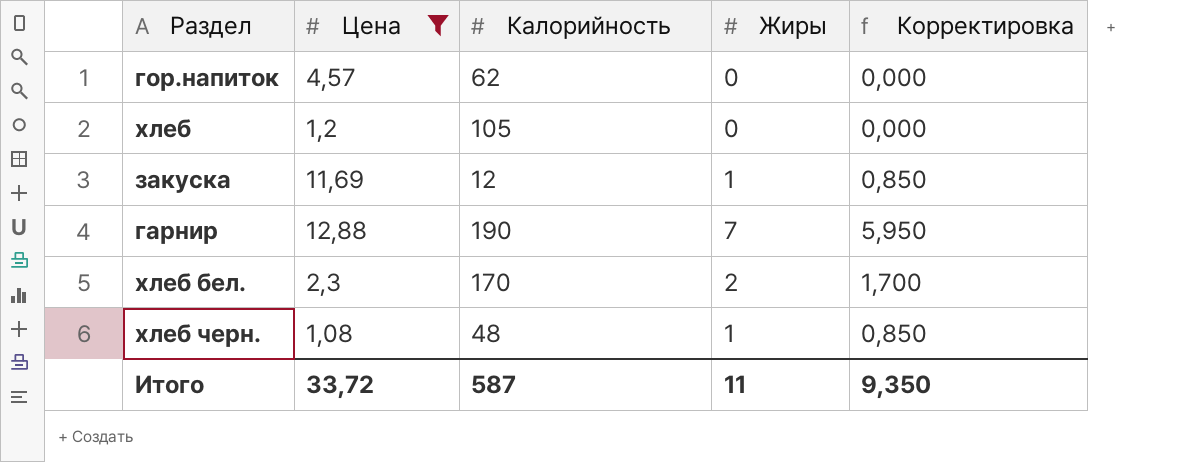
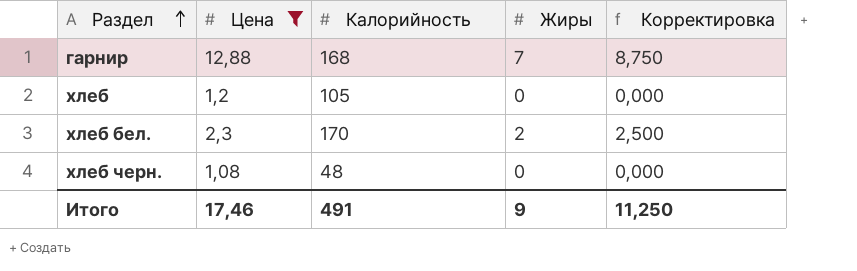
row order: none -> Раздел ascending
column Корректировка | formula: [Жиры] * 0,85 -> [Жиры] * 1,25
row гор.напиток: 4,57 | 62 | 0 | 0,000 -> none
row закуска: 11,69 | 12 | 1 | 0,850 -> none
гарнир | Калорийность: 190 -> 168
хлеб черн. | Жиры: 1 -> 0
Итого | Цена: 33,72 -> 17,46
Итого | Калорийность: 587 -> 491
Итого | Жиры: 11 -> 9
Итого | Корректировка: 9,350 -> 11,250

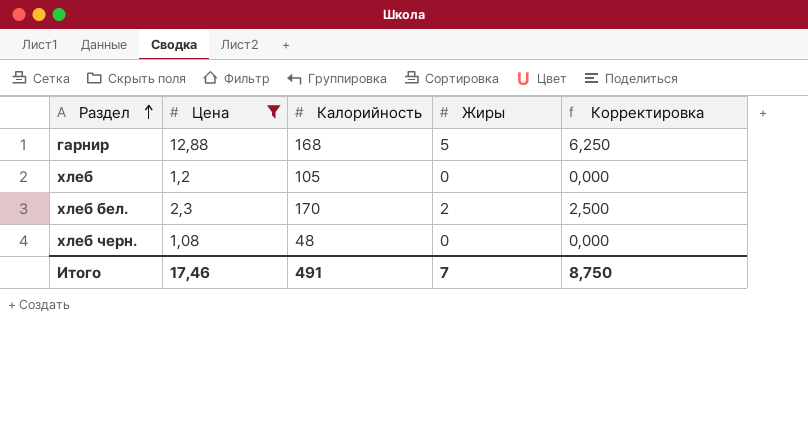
гарнир | Жиры: 7 -> 5
гарнир | Корректировка: 8,750 -> 6,250
Итого | Жиры: 9 -> 7
Итого | Корректировка: 11,250 -> 8,750

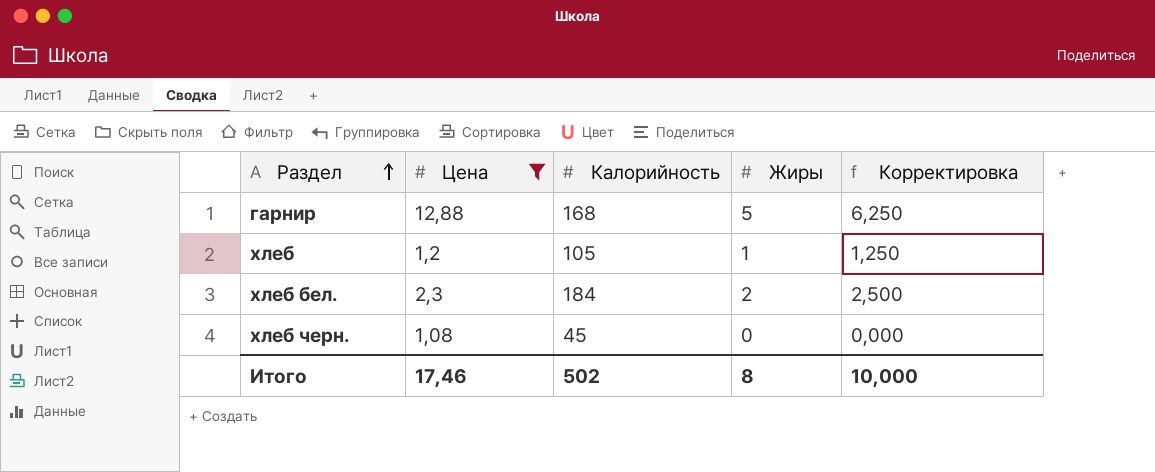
хлеб | Жиры: 0 -> 1
хлеб | Корректировка: 0,000 -> 1,250
хлеб бел. | Калорийность: 170 -> 184
хлеб черн. | Калорийность: 48 -> 45
Итого | Калорийность: 491 -> 502
Итого | Жиры: 7 -> 8
Итого | Корректировка: 8,750 -> 10,000

